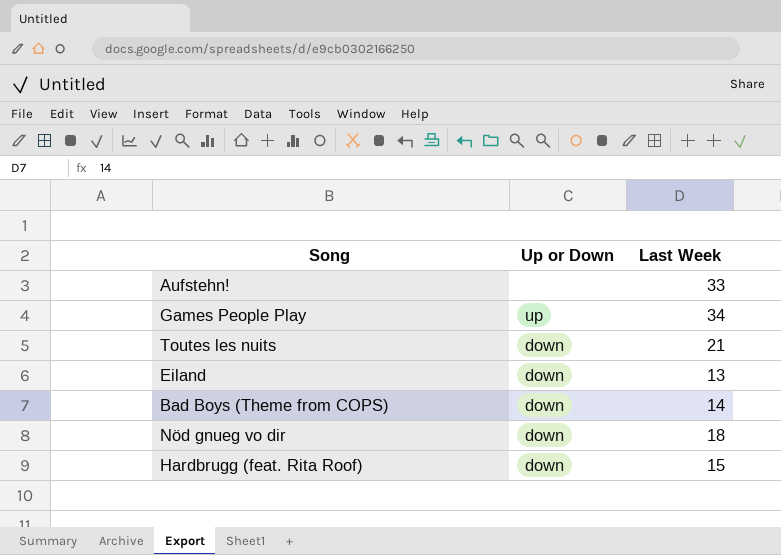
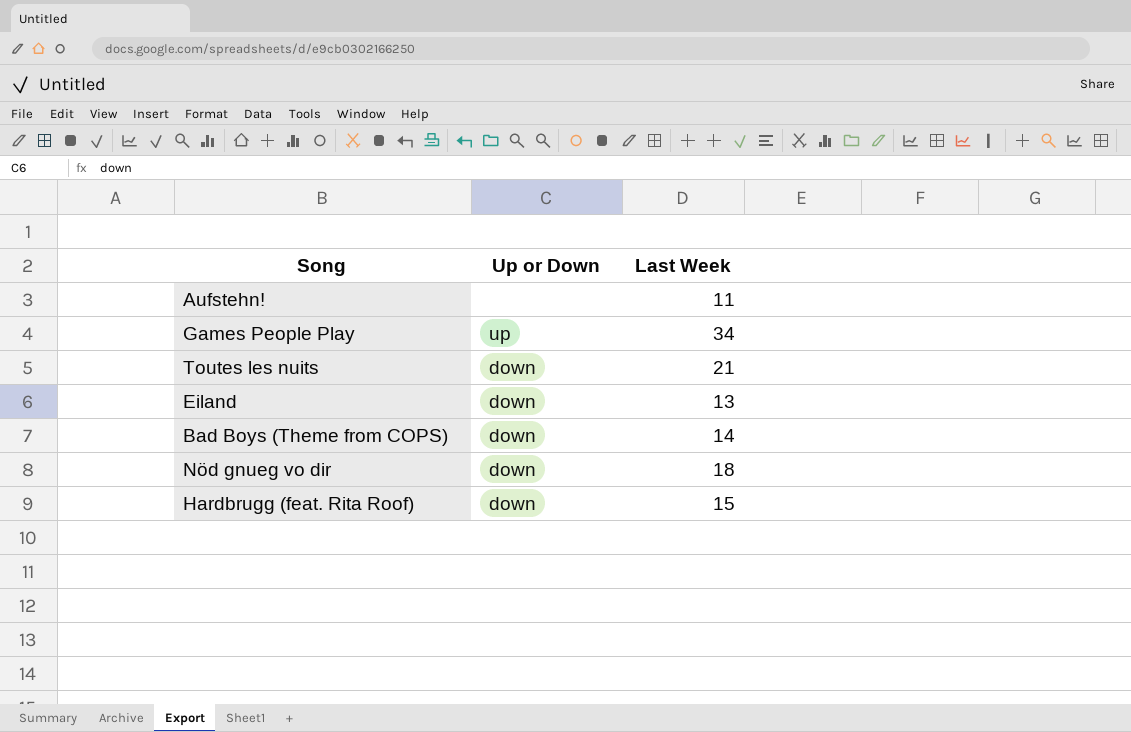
Aufstehn! | Last Week: 33 -> 11

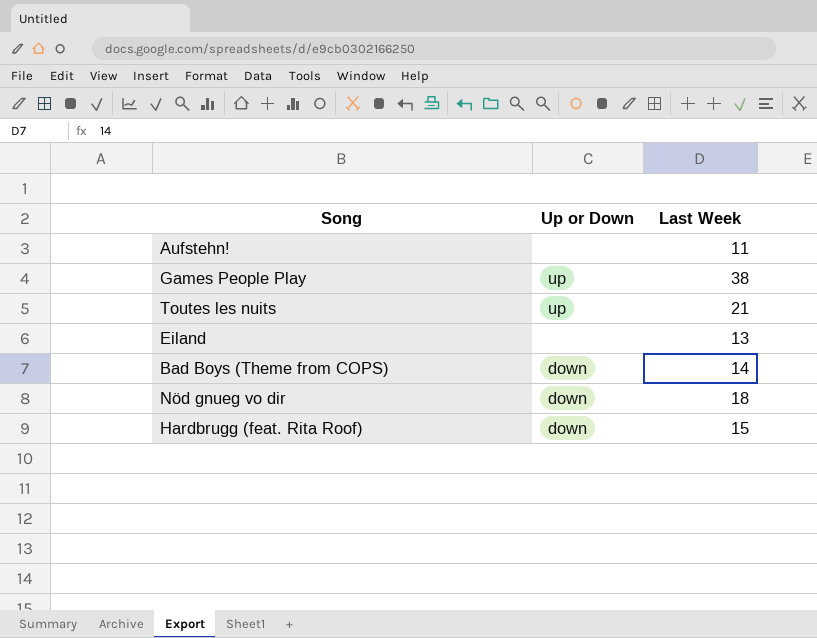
Games People Play | Last Week: 34 -> 38
Toutes les nuits | Up or Down: down -> up
Eiland | Up or Down: down -> none

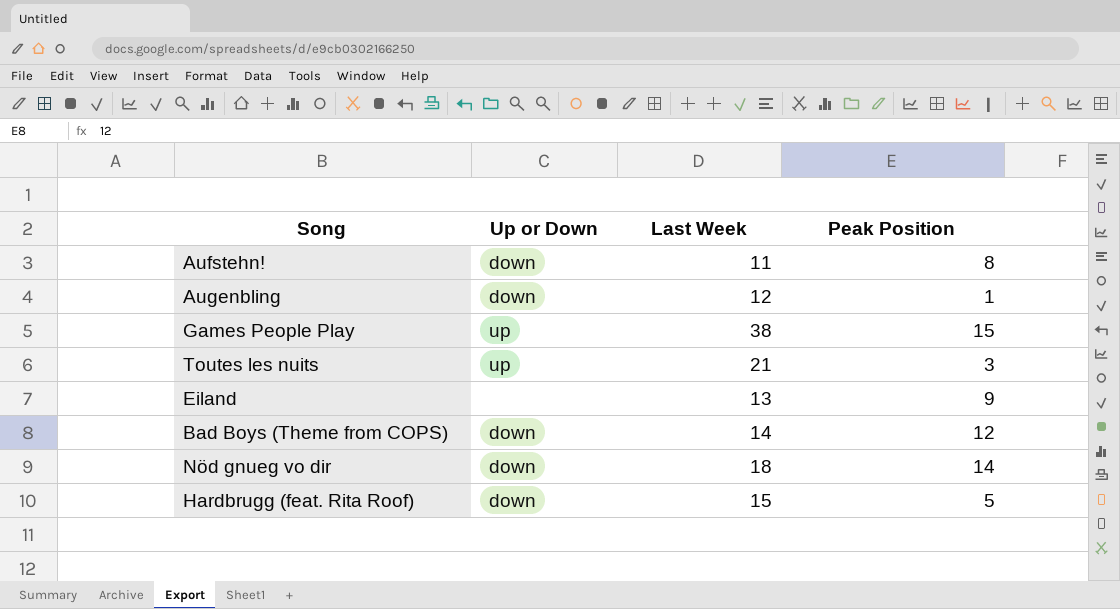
column Peak Position | position: none -> 4
Aufstehn! | Up or Down: none -> down
row Augenbling: none -> down | 12 | 1

